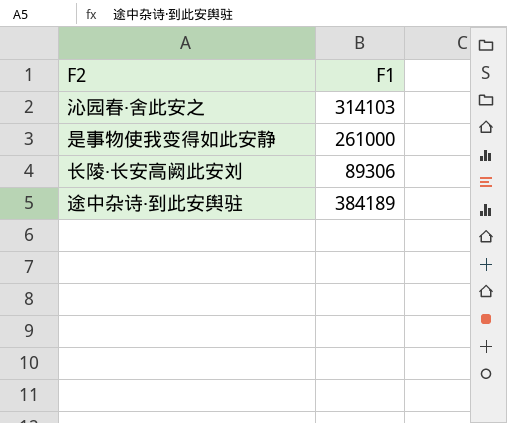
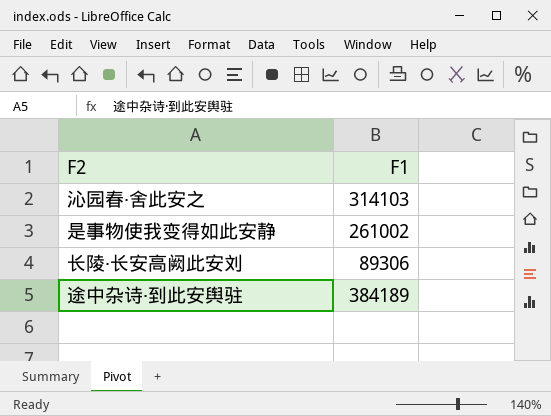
是事物使我变得如此安静 | F1: 261000 -> 261002

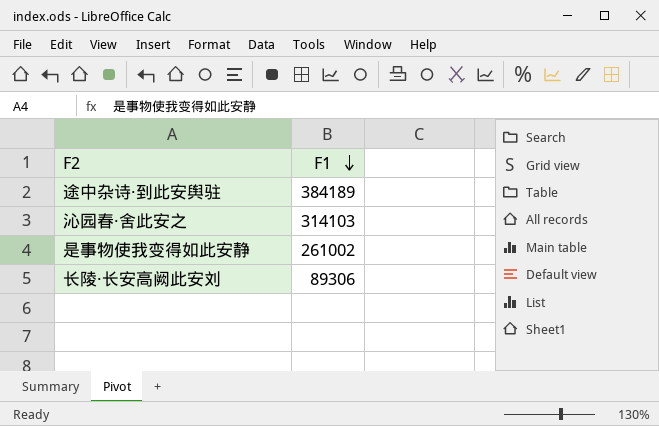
row order: none -> F1 descending

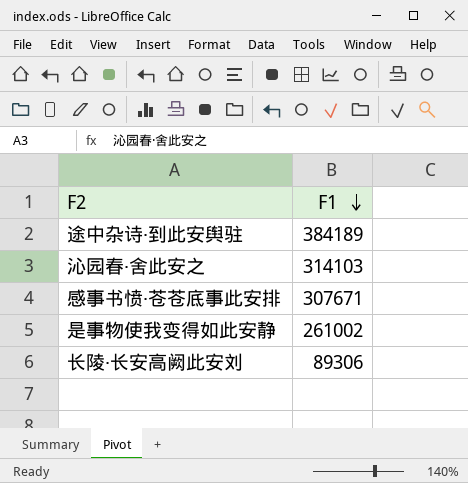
row 感事书愤·苍苍底事此安排: none -> 307671

